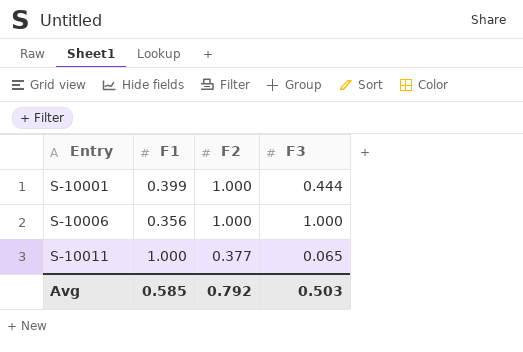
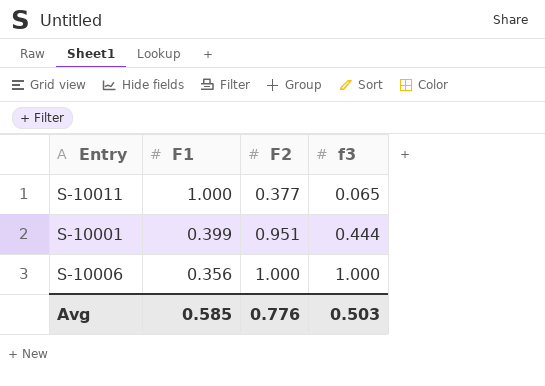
row order: Entry ascending -> F1 descending
column name: F3 -> f3
S-10001 | F2: 1.000 -> 0.951
Avg | F2: 0.792 -> 0.776

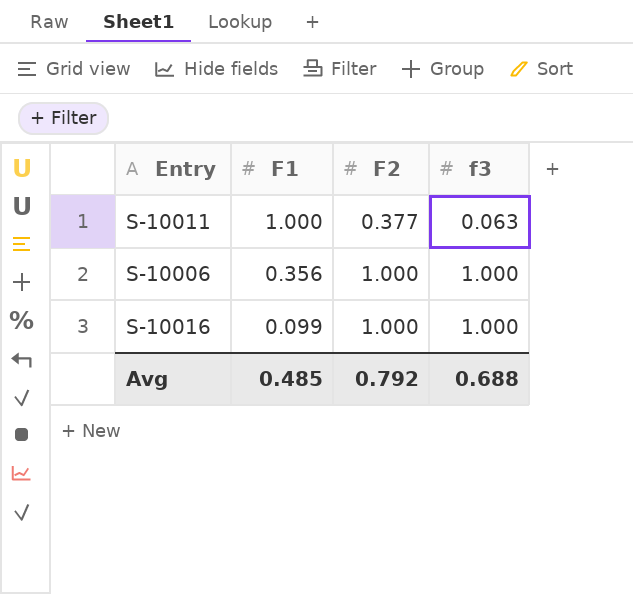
row S-10001: 0.399 | 0.951 | 0.444 -> none
S-10011 | f3: 0.065 -> 0.063
row S-10016: none -> 0.099 | 1.000 | 1.000
Avg | F1: 0.585 -> 0.485
Avg | F2: 0.776 -> 0.792
Avg | f3: 0.503 -> 0.688

